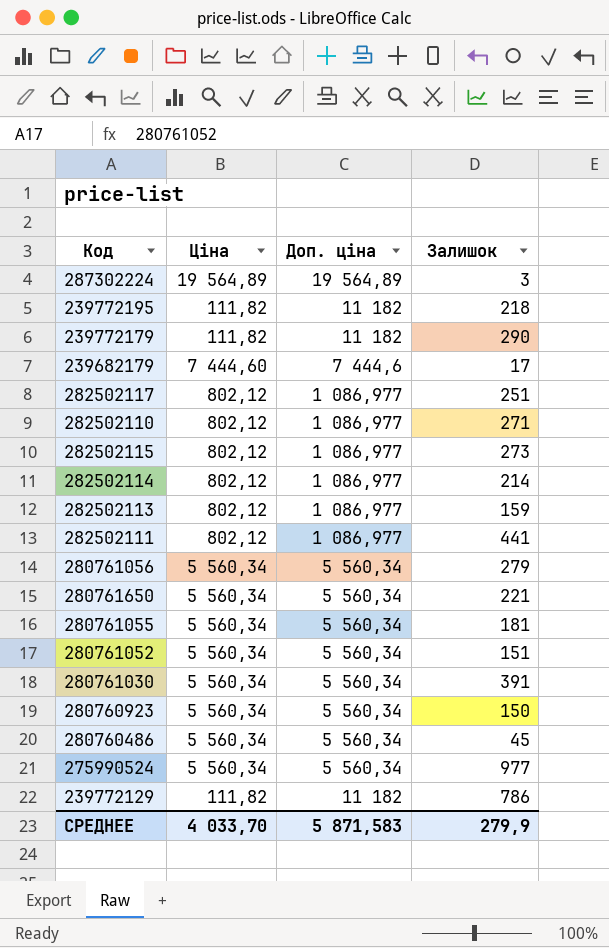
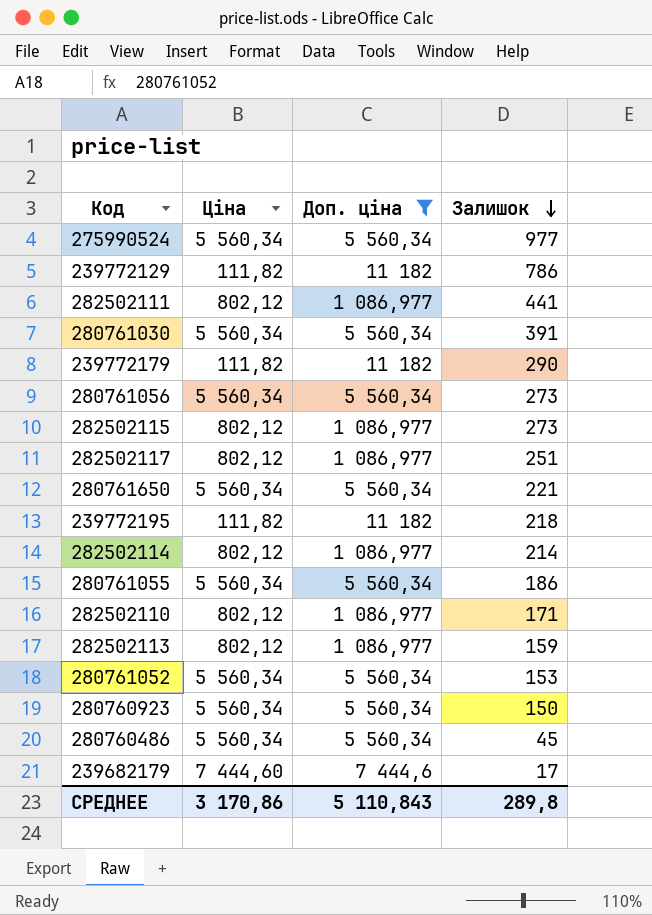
filter: none -> Доп. ціна != 19 564,89
row order: none -> Залишок descending
280761056 | Залишок: 279 -> 273
280761055 | Залишок: 181 -> 186
282502110 | Залишок: 271 -> 171
280761052 | Залишок: 151 -> 153
СРЕДНЕЕ | Ціна: 4 033,70 -> 3 170,86
СРЕДНЕЕ | Доп. ціна: 5 871,583 -> 5 110,843
СРЕДНЕЕ | Залишок: 279,9 -> 289,8

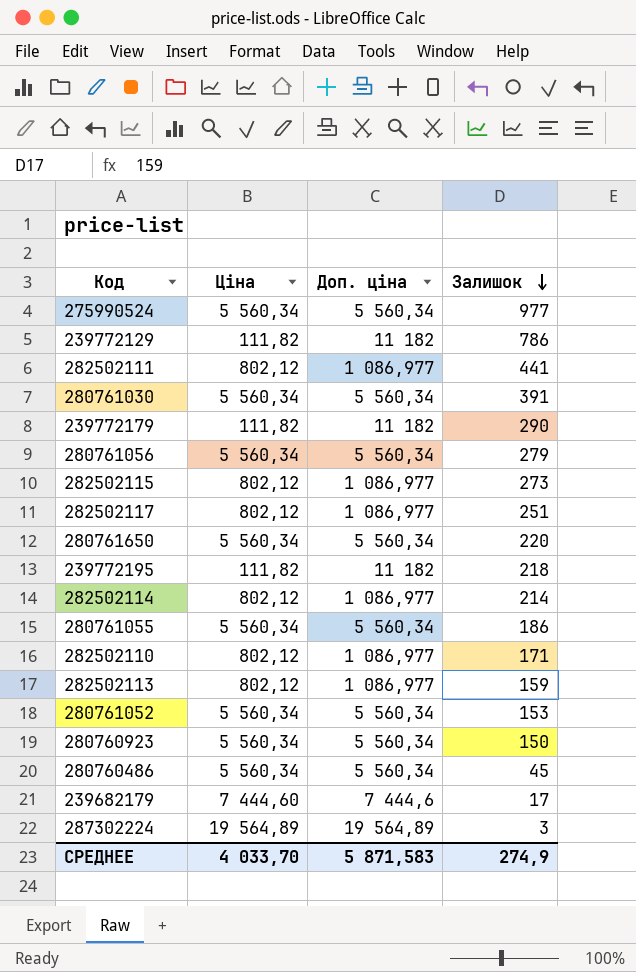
filter: Доп. ціна != 19 564,89 -> none
280761056 | Залишок: 273 -> 279
280761650 | Залишок: 221 -> 220
СРЕДНЕЕ | Ціна: 3 170,86 -> 4 033,70
СРЕДНЕЕ | Доп. ціна: 5 110,843 -> 5 871,583
СРЕДНЕЕ | Залишок: 289,8 -> 274,9

